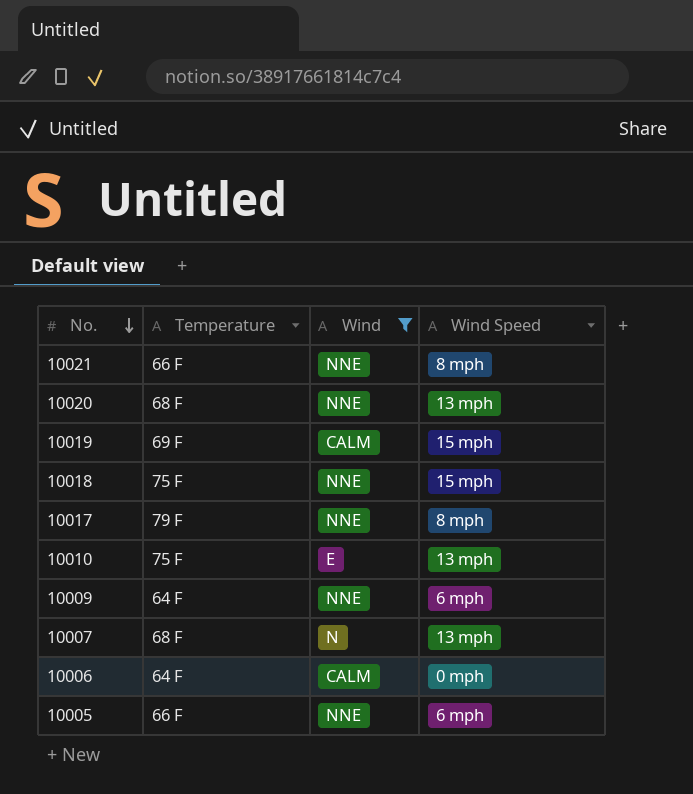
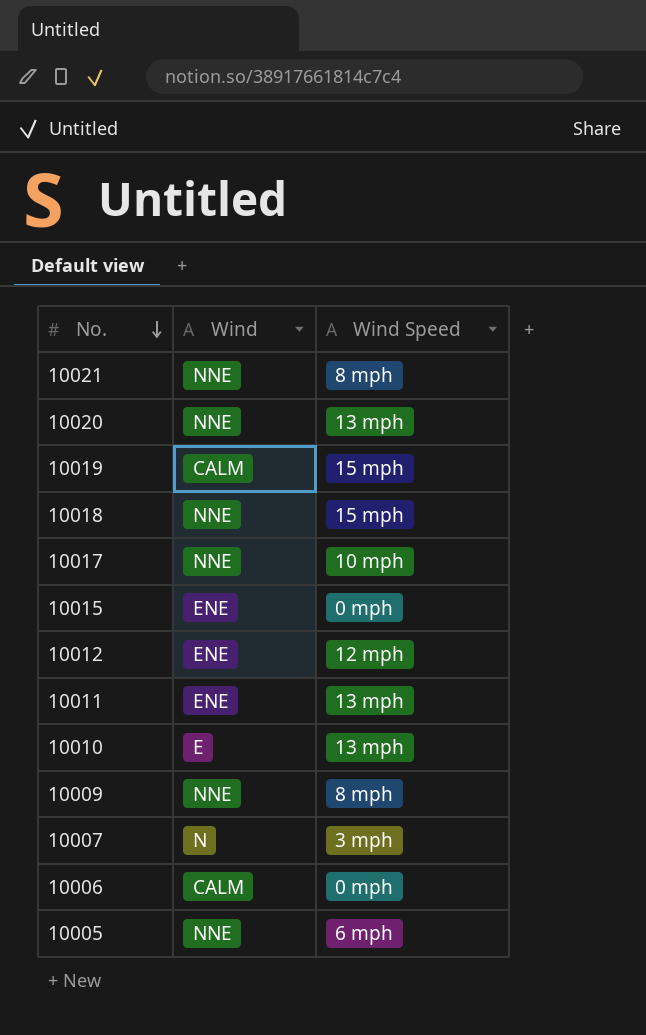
filter: Wind != ENE -> none
column Temperature | position: 2 -> none
10017 | Wind Speed: 8 mph -> 10 mph
10009 | Wind Speed: 6 mph -> 8 mph
10007 | Wind Speed: 13 mph -> 3 mph

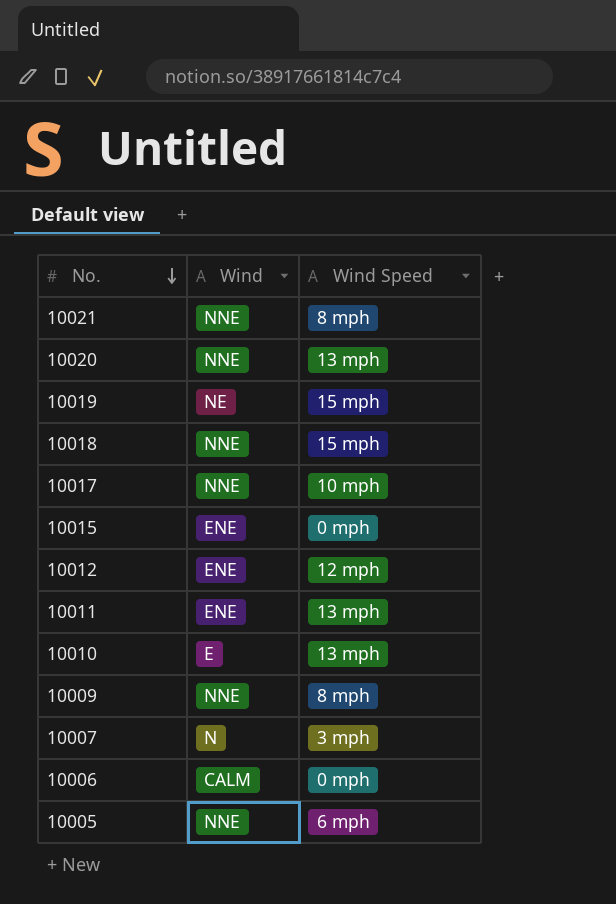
10019 | Wind: CALM -> NE

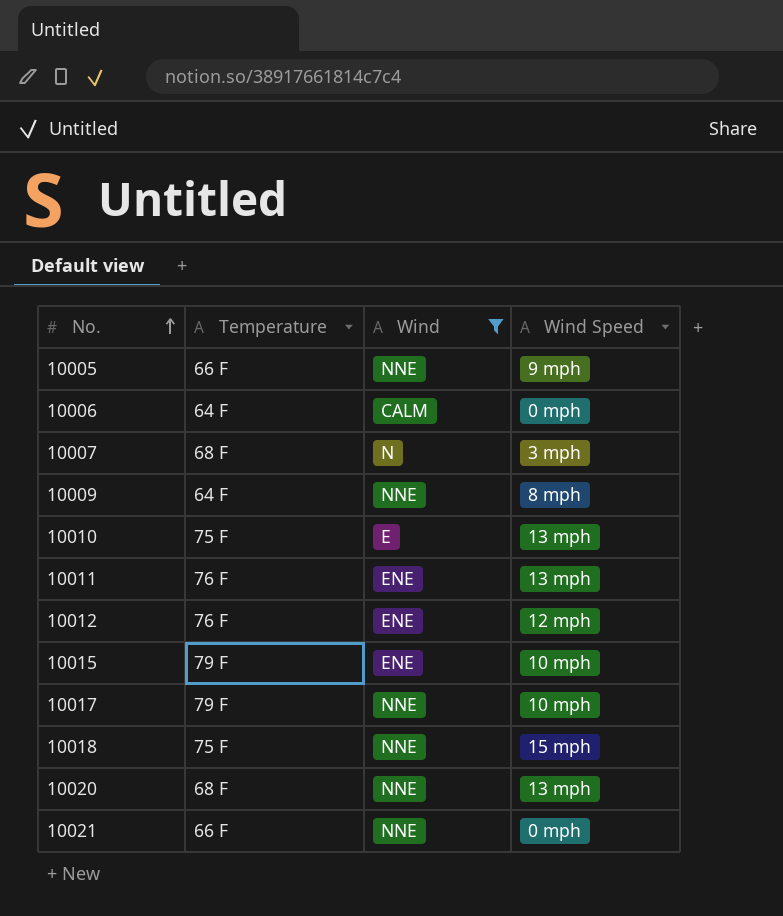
filter: none -> Wind != NE
row order: No. descending -> No. ascending
column Temperature | position: none -> 2
10005 | Wind Speed: 6 mph -> 9 mph
10015 | Wind Speed: 0 mph -> 10 mph
10021 | Wind Speed: 8 mph -> 0 mph

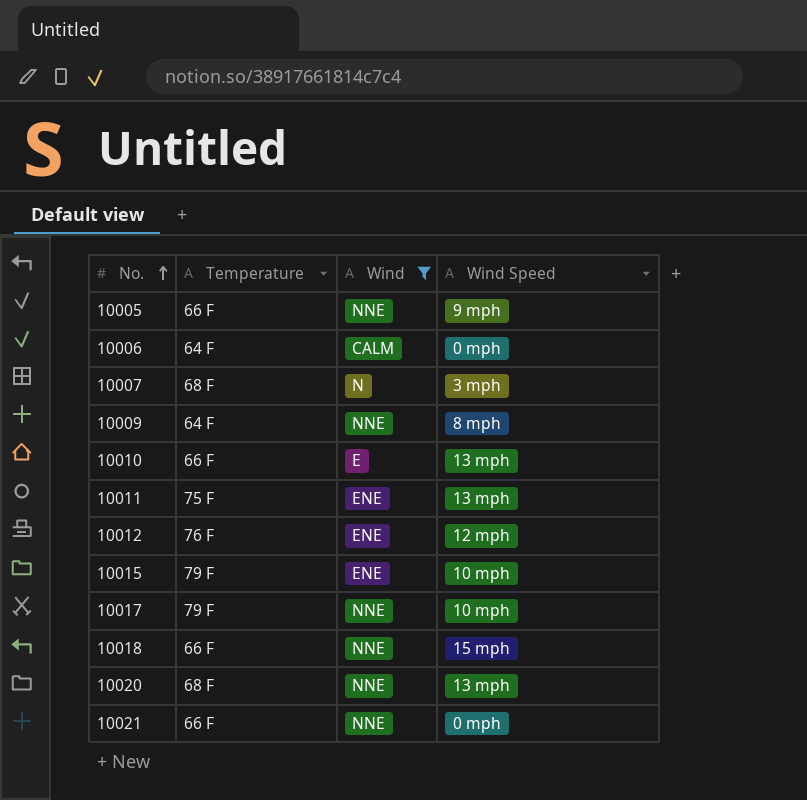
10010 | Temperature: 75 F -> 66 F
10011 | Temperature: 76 F -> 75 F
10018 | Temperature: 75 F -> 66 F

